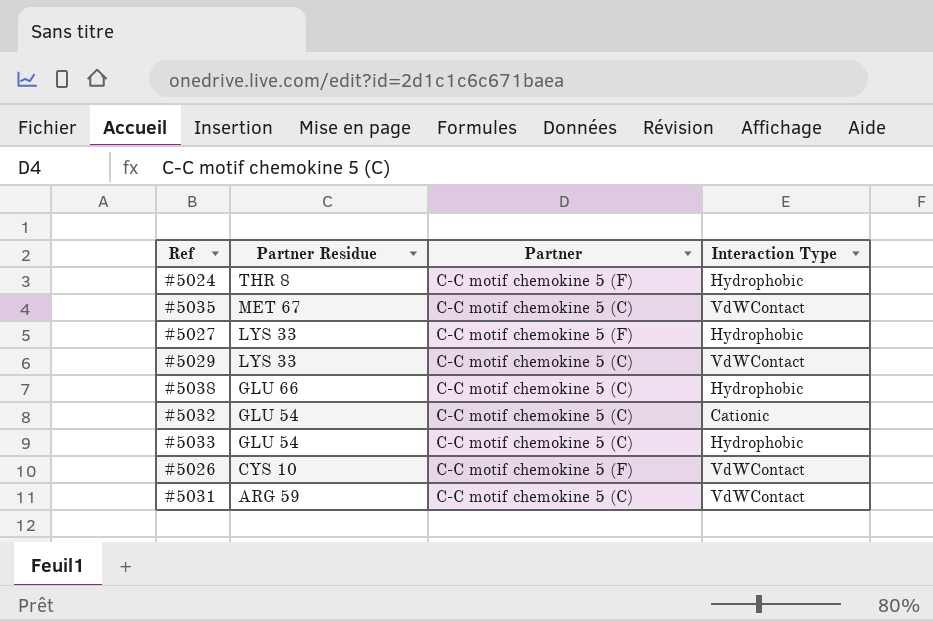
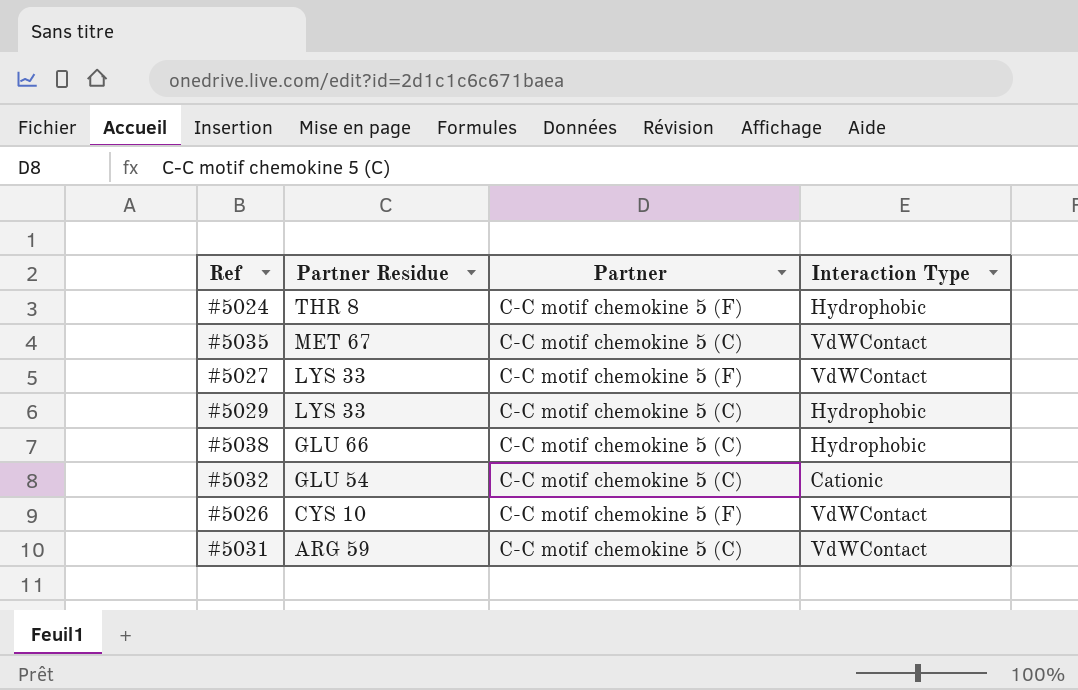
row #5033: GLU 54 | C-C motif chemokine 5 (C) | Hydrophobic -> none
#5027 | Interaction Type: Hydrophobic -> VdWContact
#5029 | Interaction Type: VdWContact -> Hydrophobic

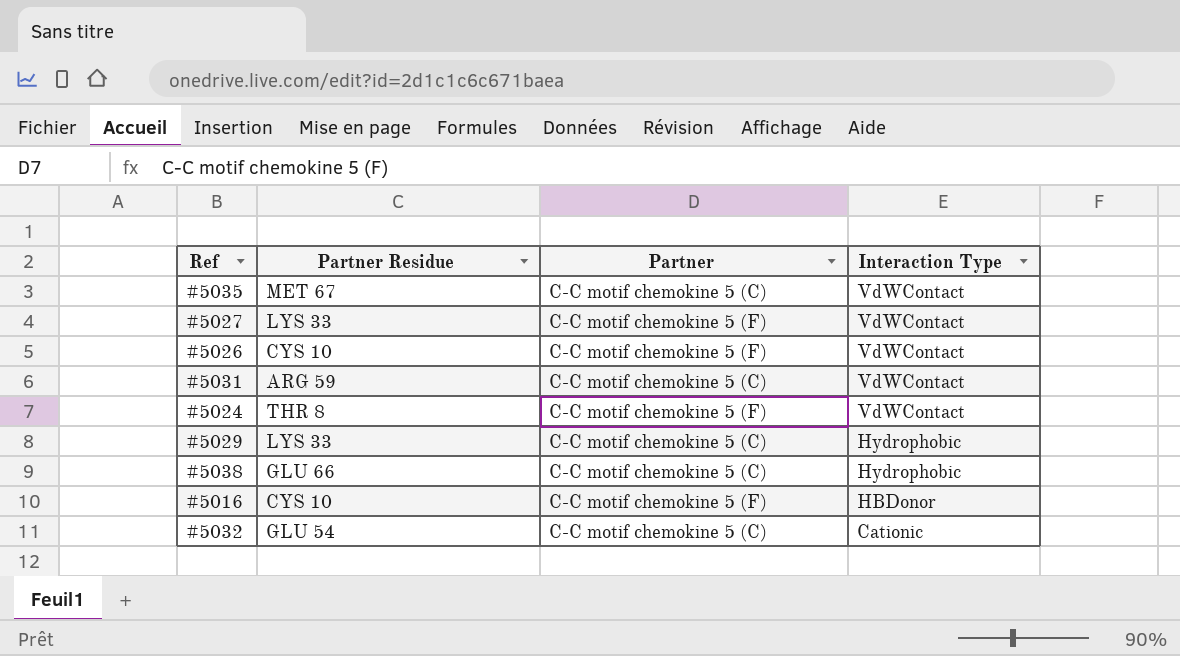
row order: Partner Residue descending -> Interaction Type descending
#5024 | Interaction Type: Hydrophobic -> VdWContact
row #5016: none -> CYS 10 | C-C motif chemokine 5 (F) | HBDonor

